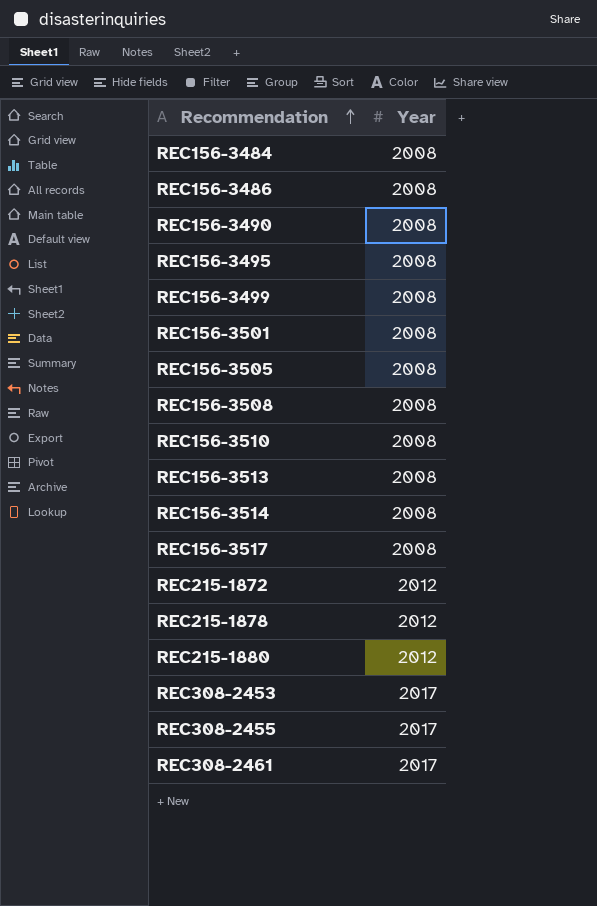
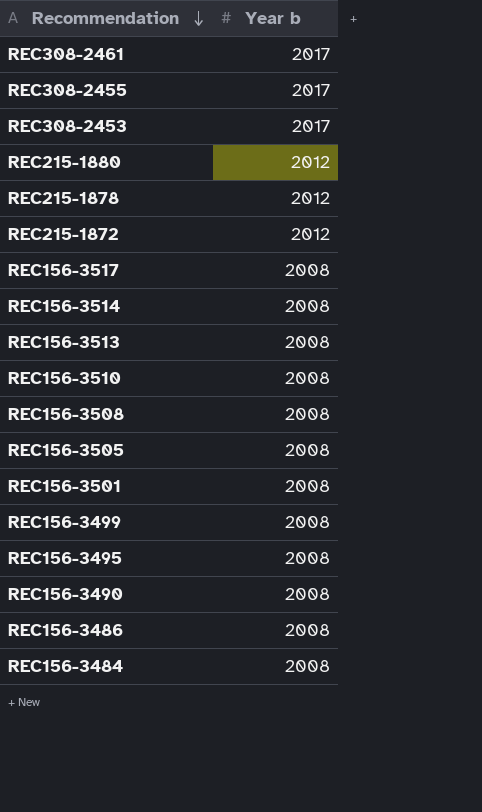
row order: Recommendation ascending -> Recommendation descending
column name: Year -> Year b

